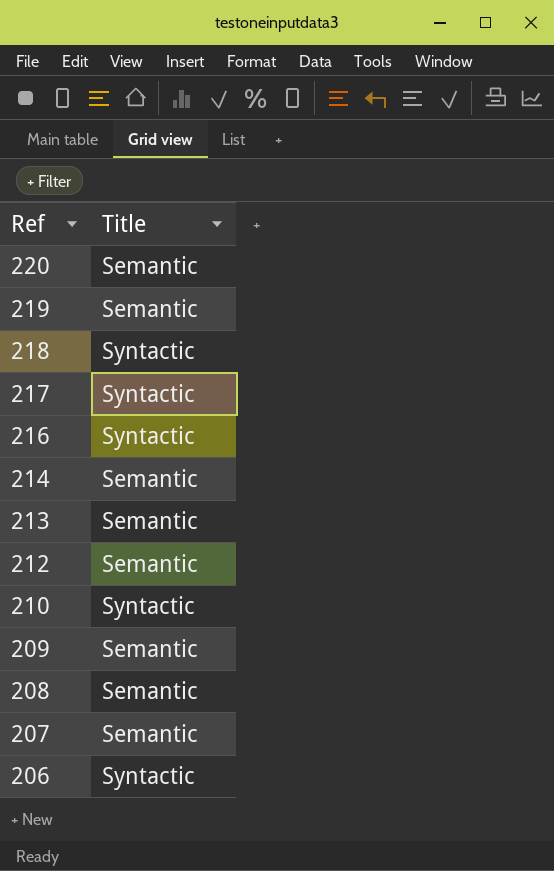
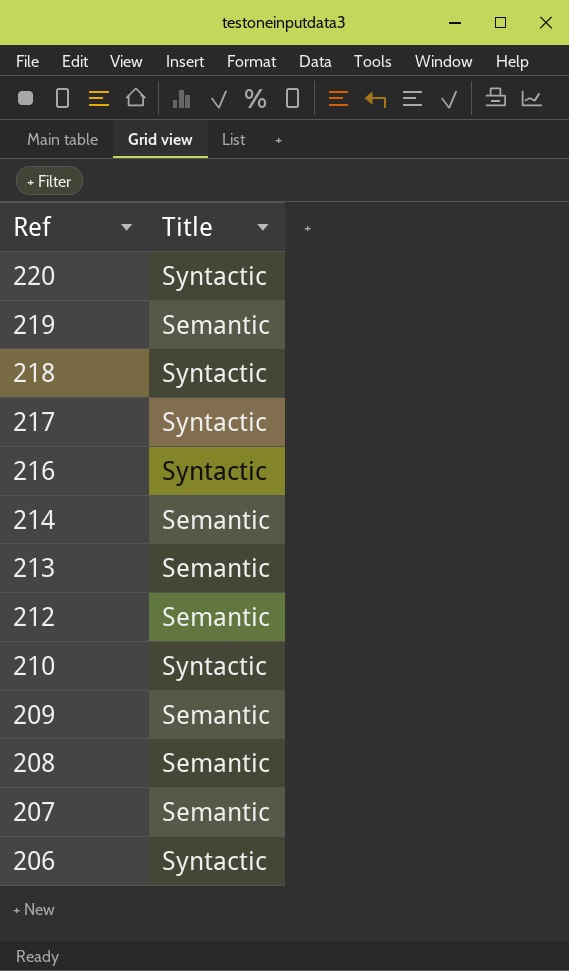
220 | Title: Semantic -> Syntactic

